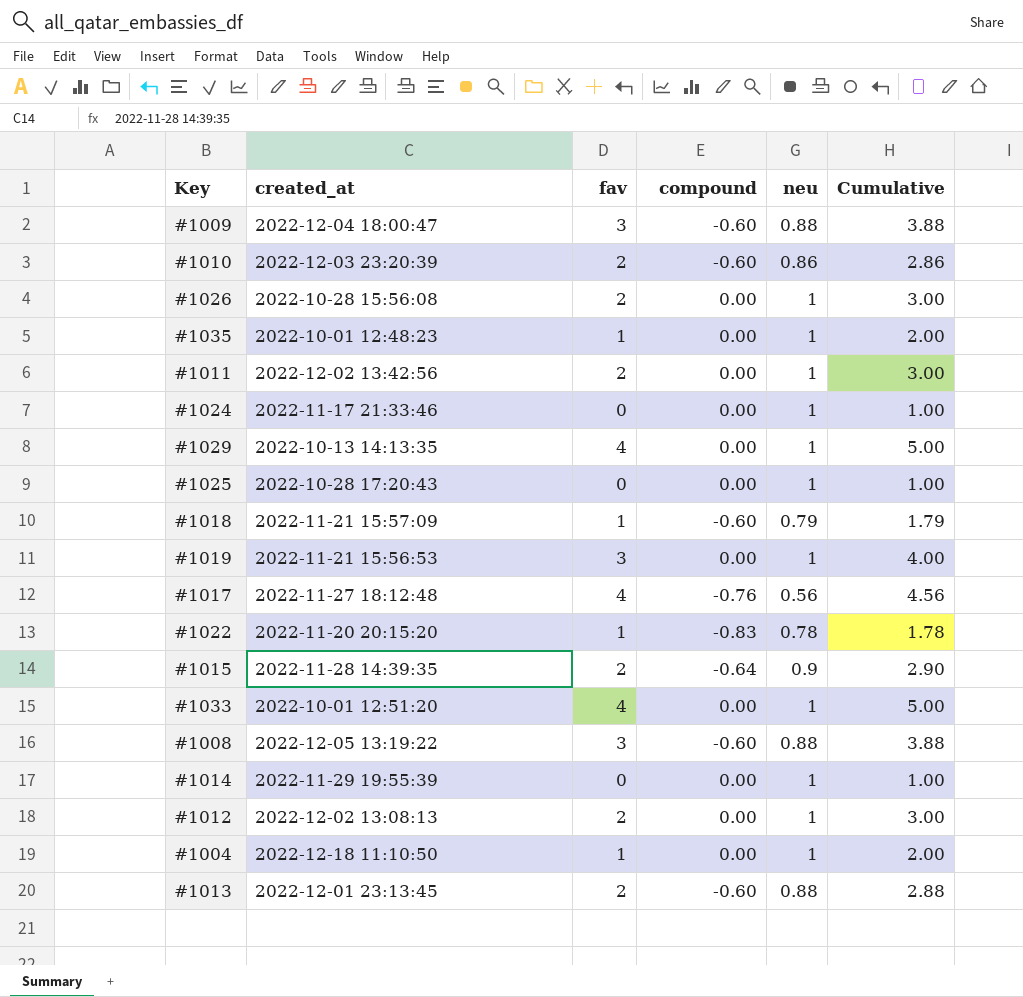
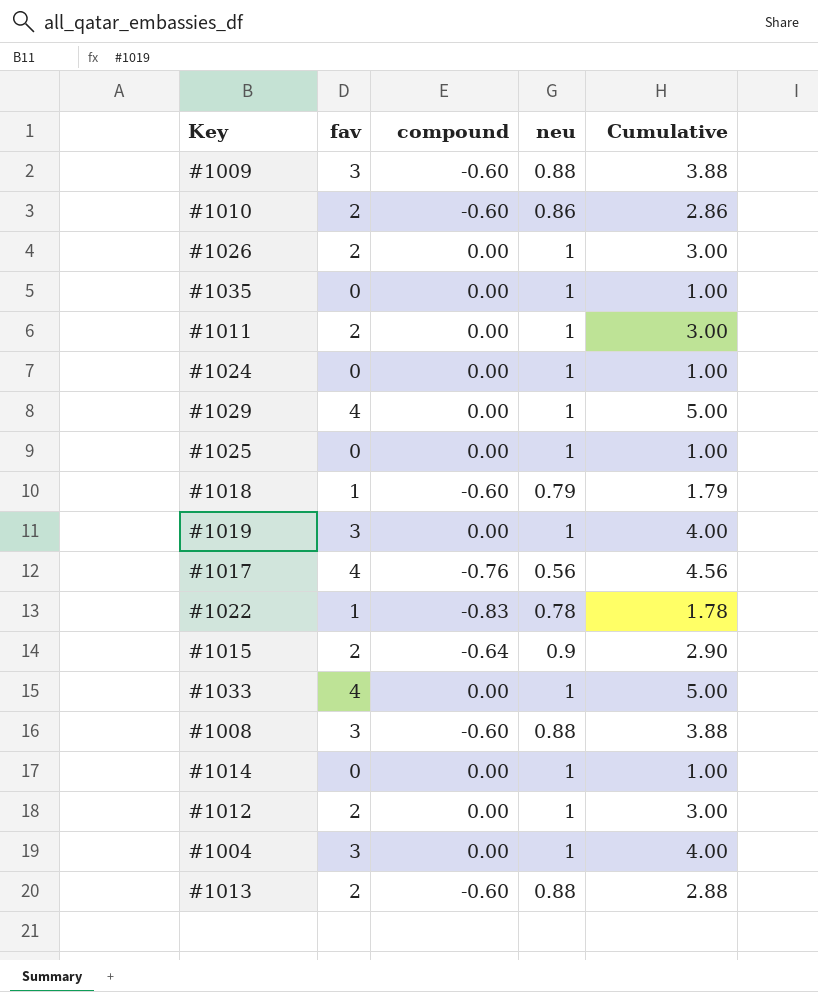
column created_at | position: 2 -> none
#1035 | fav: 1 -> 0
#1035 | Cumulative: 2.00 -> 1.00
#1004 | fav: 1 -> 3
#1004 | Cumulative: 2.00 -> 4.00

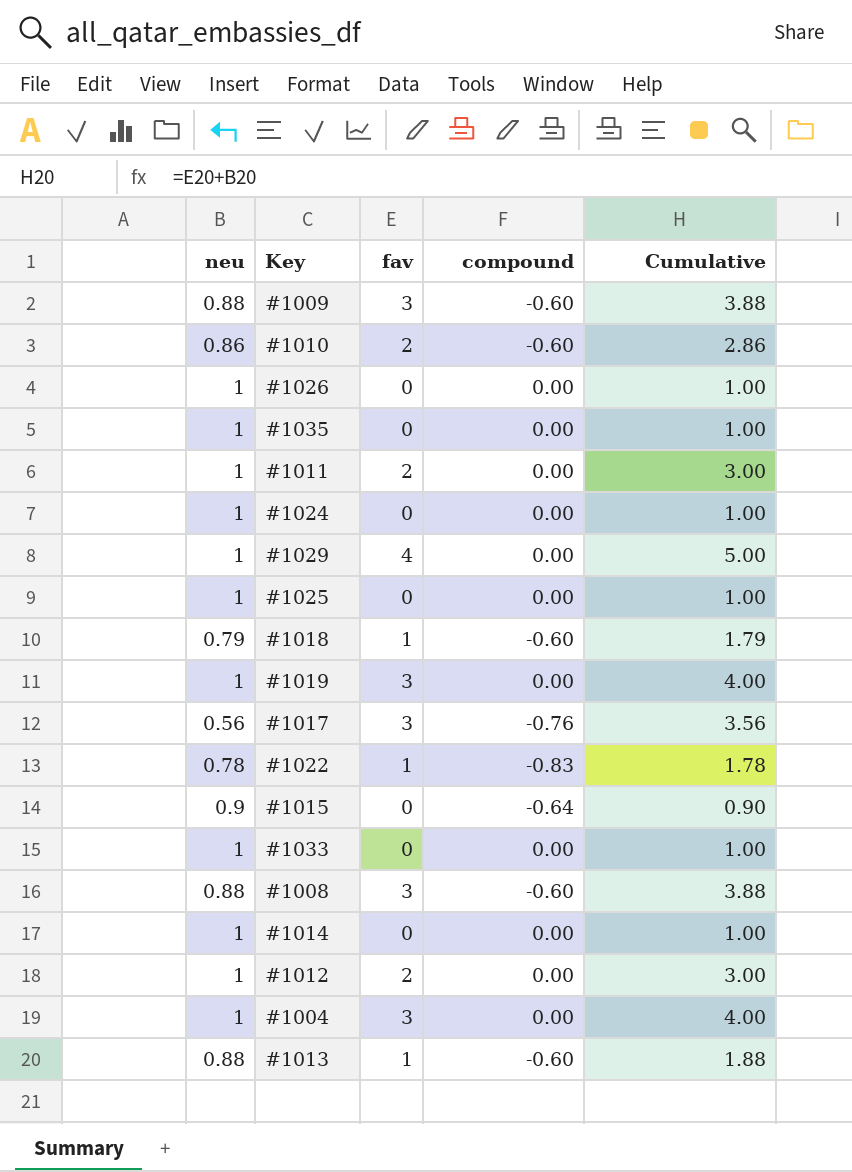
column neu | position: 4 -> 1
#1026 | fav: 2 -> 0
#1026 | Cumulative: 3.00 -> 1.00
#1017 | fav: 4 -> 3
#1017 | Cumulative: 4.56 -> 3.56
#1015 | fav: 2 -> 0
#1015 | Cumulative: 2.90 -> 0.90
#1033 | fav: 4 -> 0
#1033 | Cumulative: 5.00 -> 1.00
#1013 | fav: 2 -> 1
#1013 | Cumulative: 2.88 -> 1.88

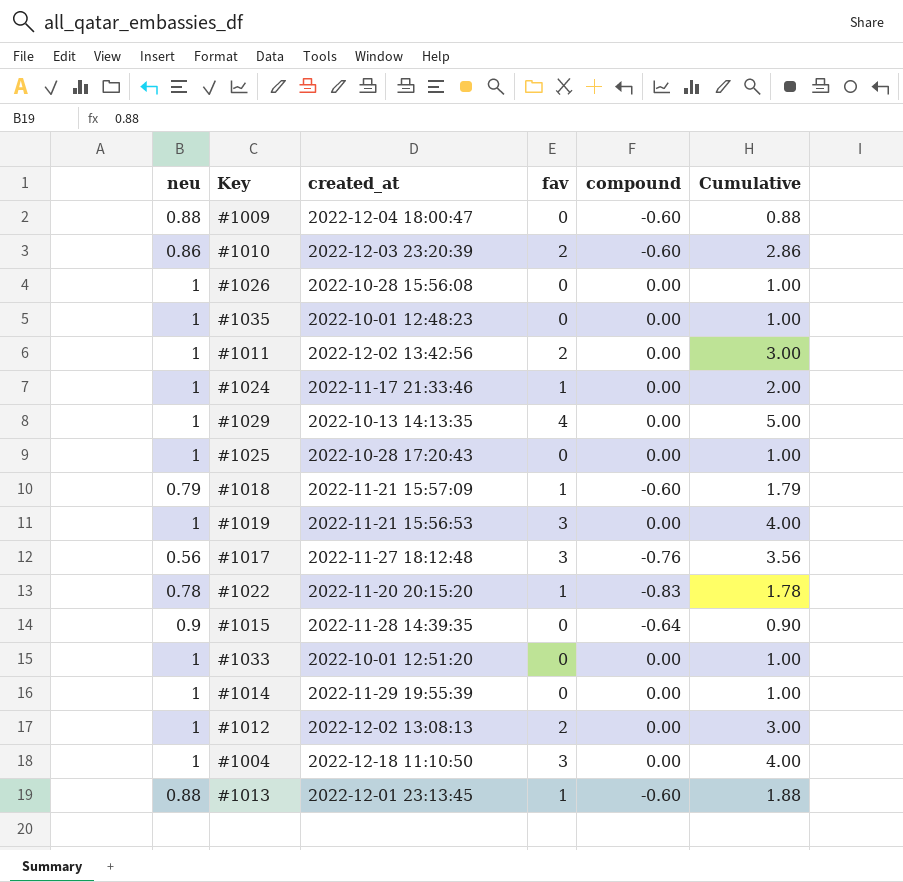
column created_at | position: none -> 3
row #1008: 0.88 | 3 | -0.60 | 3.88 -> none
#1009 | fav: 3 -> 0
#1009 | Cumulative: 3.88 -> 0.88
#1024 | fav: 0 -> 1
#1024 | Cumulative: 1.00 -> 2.00

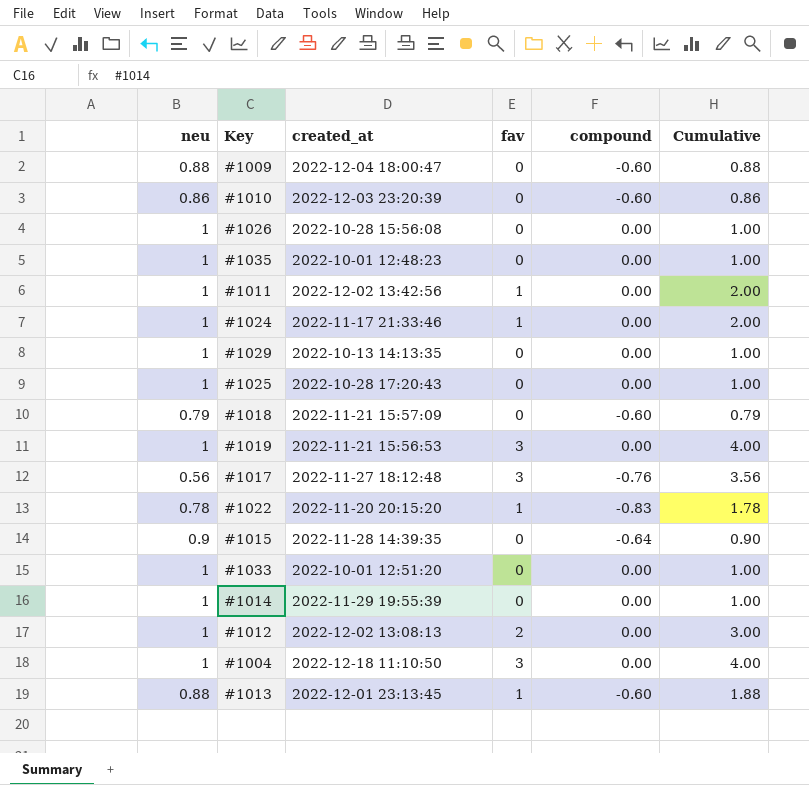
#1010 | fav: 2 -> 0
#1010 | Cumulative: 2.86 -> 0.86
#1011 | fav: 2 -> 1
#1011 | Cumulative: 3.00 -> 2.00
#1029 | fav: 4 -> 0
#1029 | Cumulative: 5.00 -> 1.00
#1018 | fav: 1 -> 0
#1018 | Cumulative: 1.79 -> 0.79

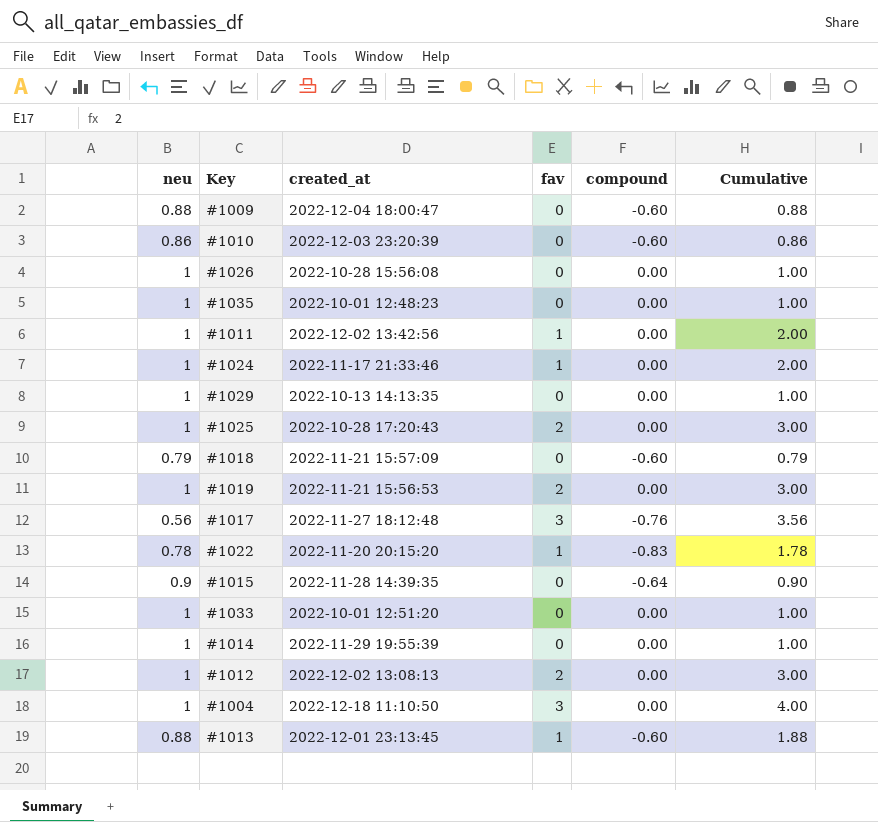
#1025 | fav: 0 -> 2
#1025 | Cumulative: 1.00 -> 3.00
#1019 | fav: 3 -> 2
#1019 | Cumulative: 4.00 -> 3.00

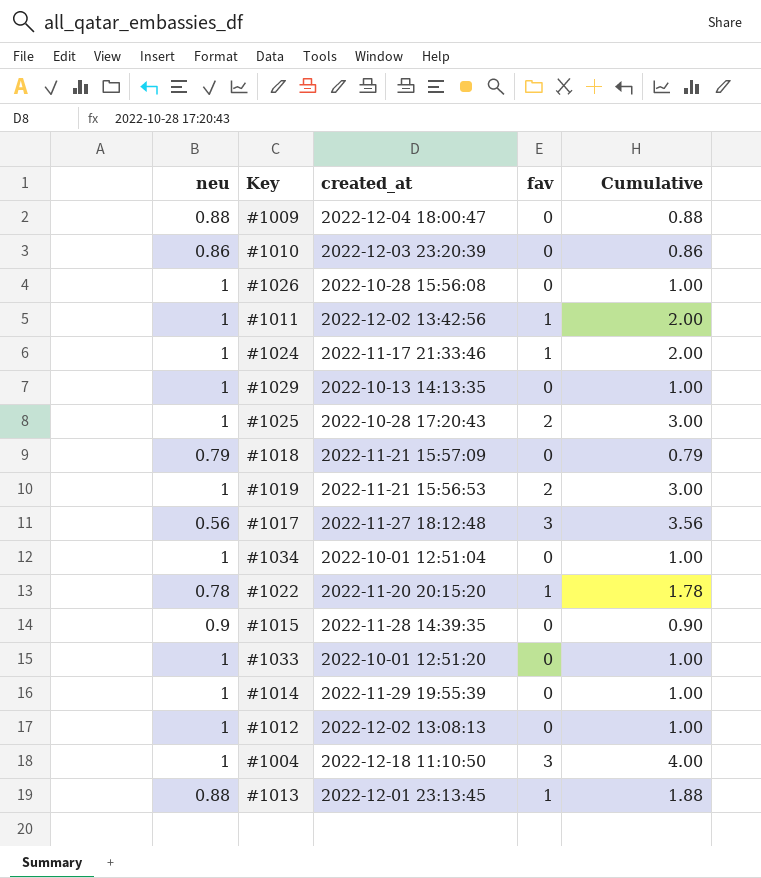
column compound | position: 5 -> none
row #1035: 1 | 2022-10-01 12:48:23 | 0 | 0.00 | 1.00 -> none
row #1034: none -> 1 | 2022-10-01 12:51:04 | 0 | 1.00
#1012 | fav: 2 -> 0
#1012 | Cumulative: 3.00 -> 1.00

